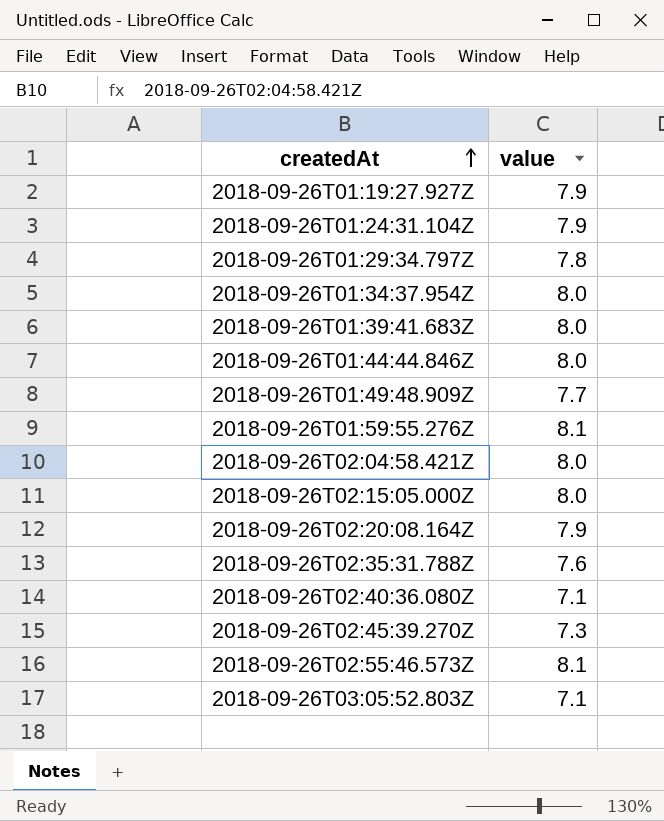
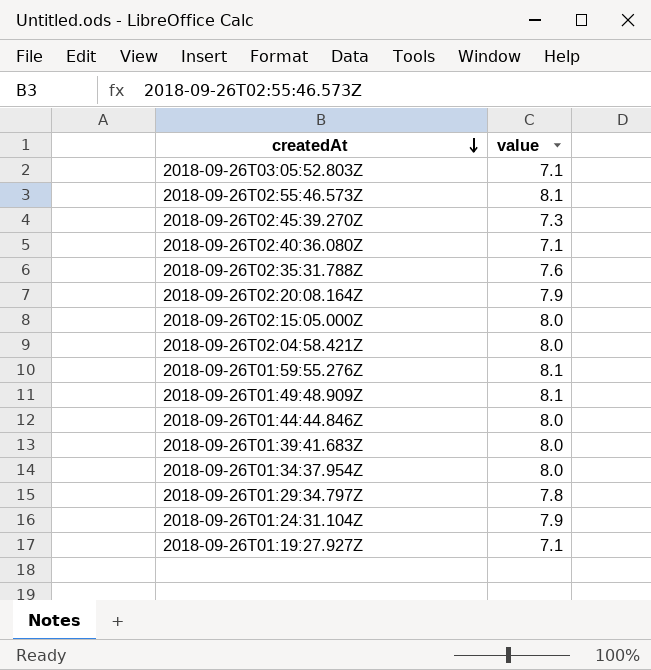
row order: createdAt ascending -> createdAt descending
2018-09-26T01:49:48.909Z | value: 7.7 -> 8.1
2018-09-26T01:19:27.927Z | value: 7.9 -> 7.1

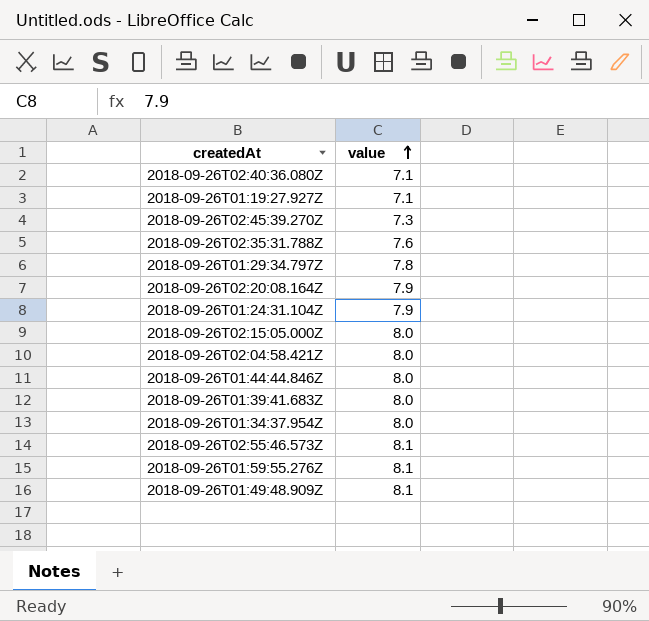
row order: createdAt descending -> value ascending
row 2018-09-26T03:05:52.803Z: 7.1 -> none

